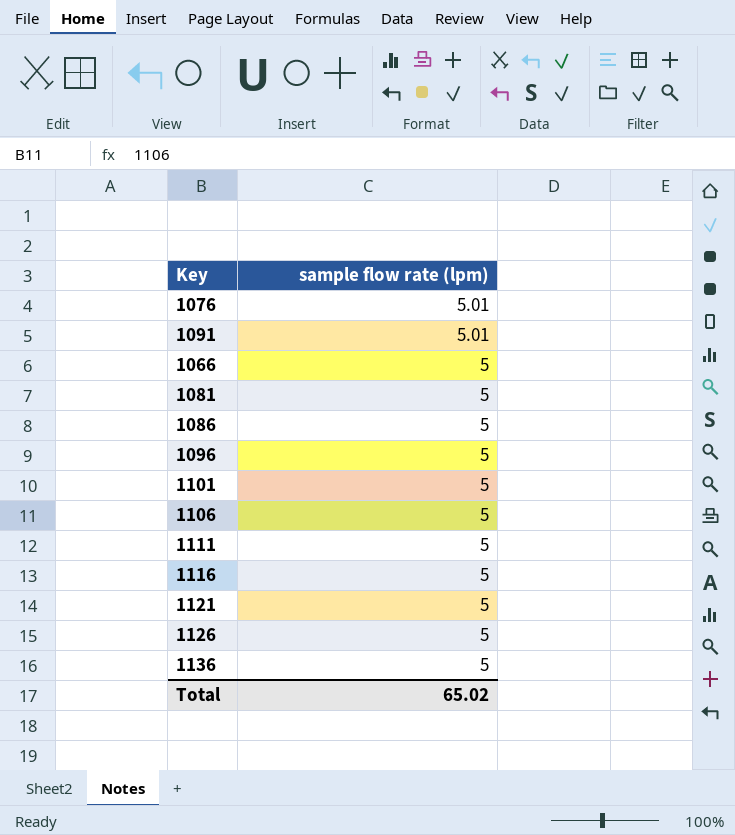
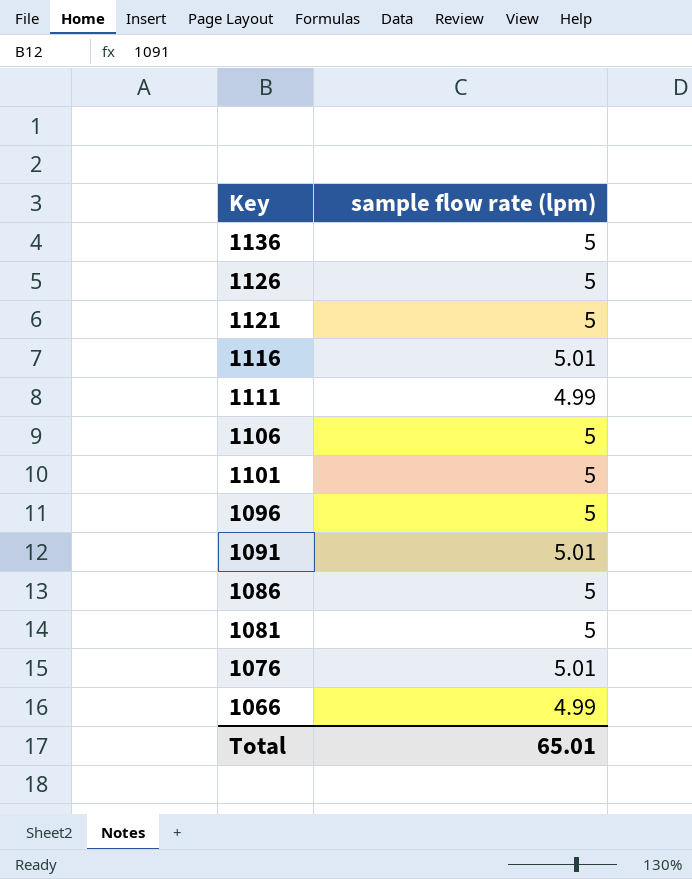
row order: sample flow rate (lpm) descending -> Key descending
1116 | sample flow rate (lpm): 5 -> 5.01
1111 | sample flow rate (lpm): 5 -> 4.99
1066 | sample flow rate (lpm): 5 -> 4.99
Total | sample flow rate (lpm): 65.02 -> 65.01

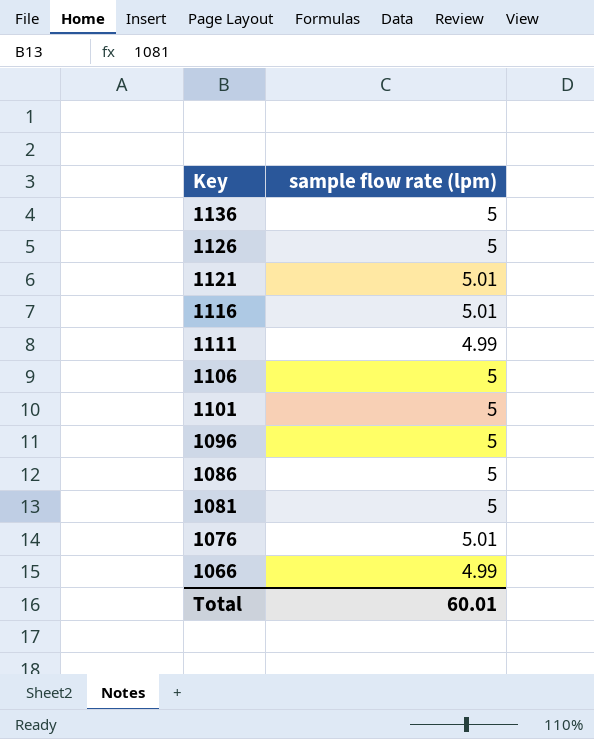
row 1091: 5.01 -> none
1121 | sample flow rate (lpm): 5 -> 5.01
Total | sample flow rate (lpm): 65.01 -> 60.01

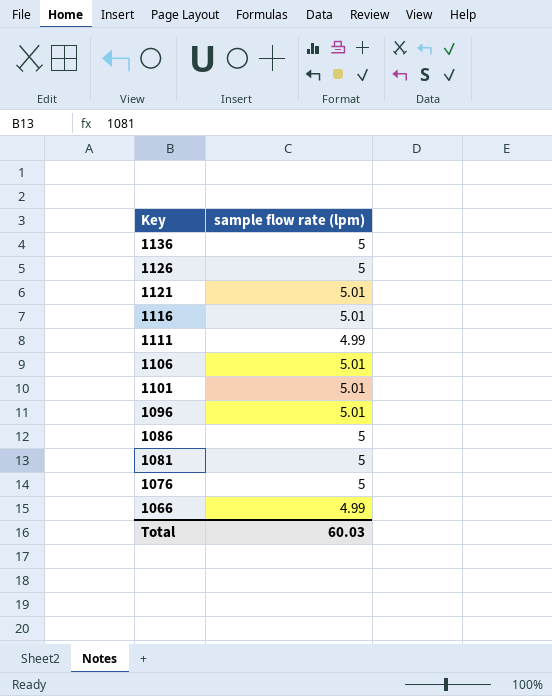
1106 | sample flow rate (lpm): 5 -> 5.01
1101 | sample flow rate (lpm): 5 -> 5.01
1096 | sample flow rate (lpm): 5 -> 5.01
1076 | sample flow rate (lpm): 5.01 -> 5
Total | sample flow rate (lpm): 60.01 -> 60.03

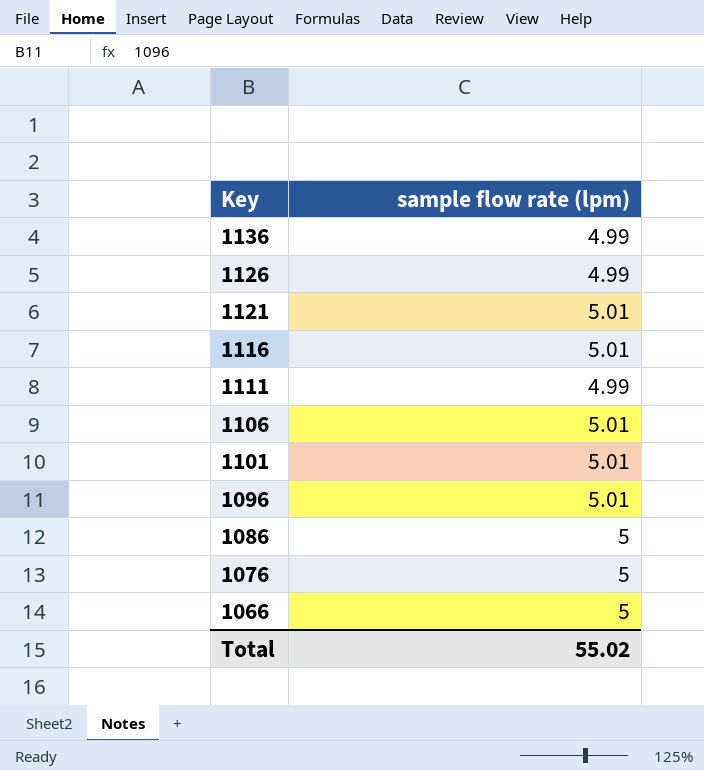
row 1081: 5 -> none
1136 | sample flow rate (lpm): 5 -> 4.99
1126 | sample flow rate (lpm): 5 -> 4.99
1066 | sample flow rate (lpm): 4.99 -> 5
Total | sample flow rate (lpm): 60.03 -> 55.02

